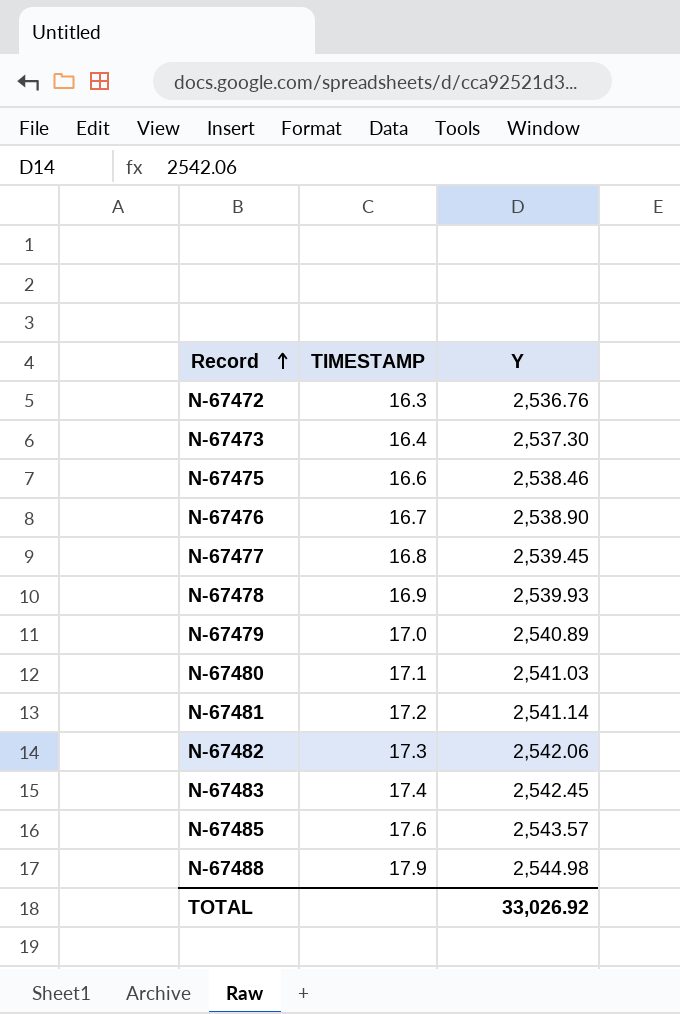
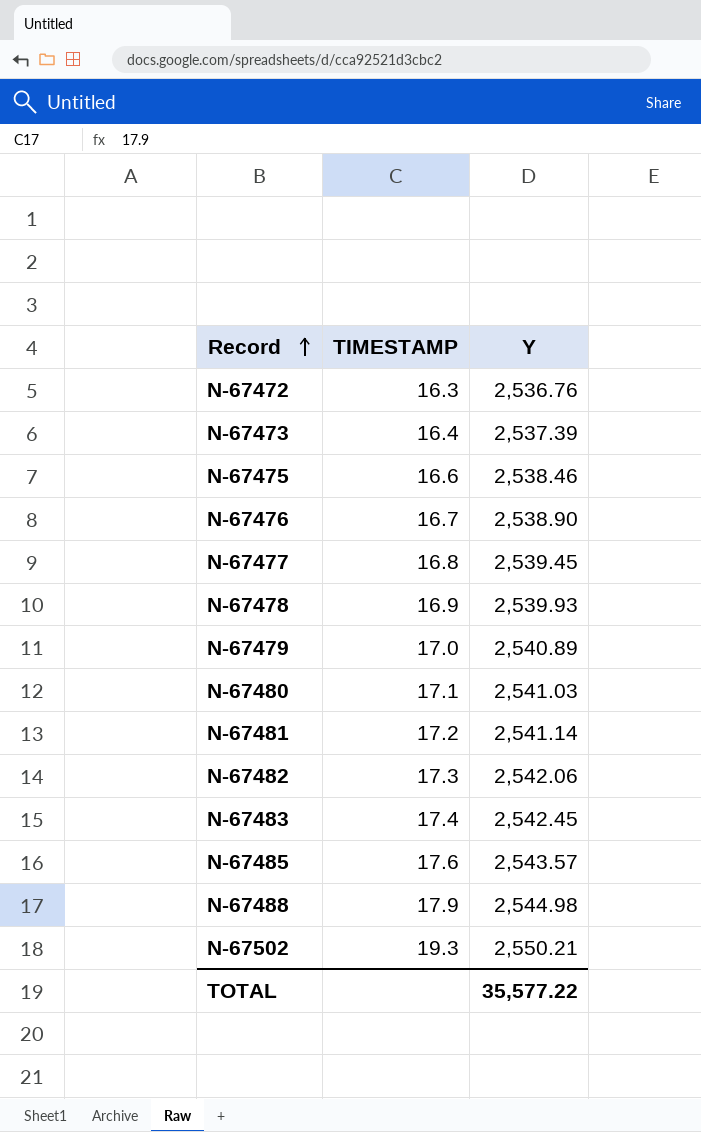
N-67473 | Y: 2,537.30 -> 2,537.39
row N-67502: none -> 19.3 | 2,550.21
TOTAL | Y: 33,026.92 -> 35,577.22

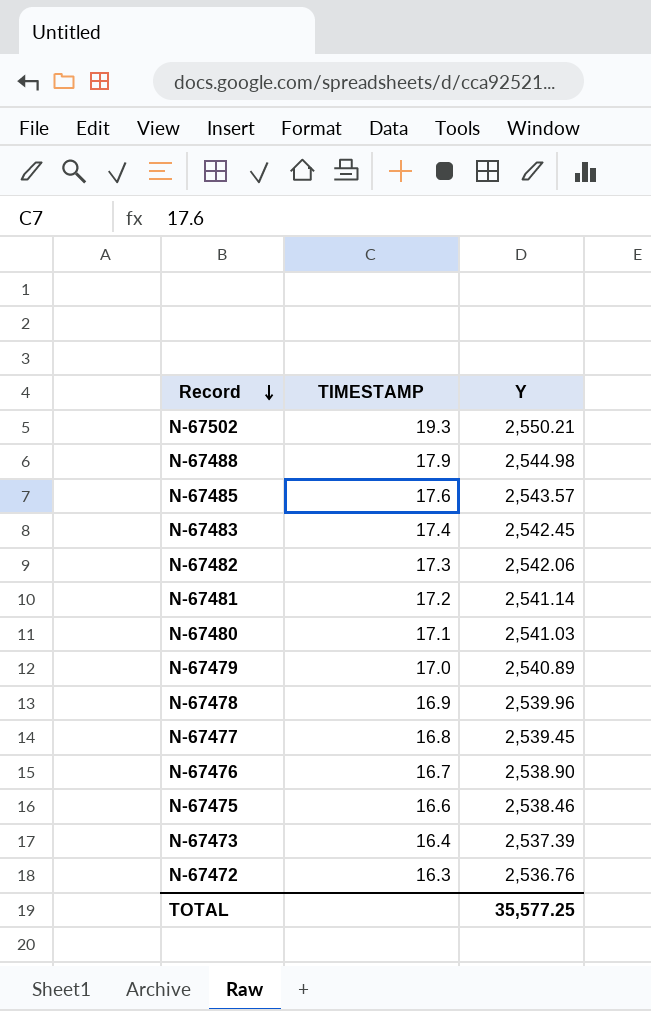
row order: Record ascending -> Record descending
N-67478 | Y: 2,539.93 -> 2,539.96
TOTAL | Y: 35,577.22 -> 35,577.25

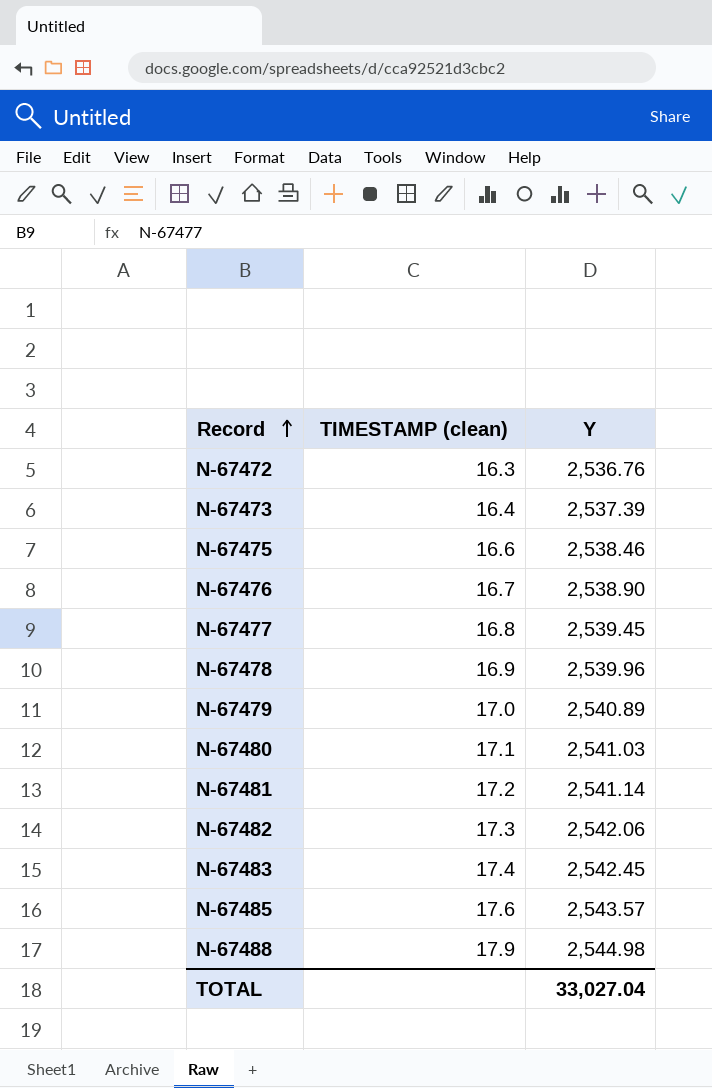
row order: Record descending -> Record ascending
column name: TIMESTAMP -> TIMESTAMP (clean)
row N-67502: 19.3 | 2,550.21 -> none
TOTAL | Y: 35,577.25 -> 33,027.04

